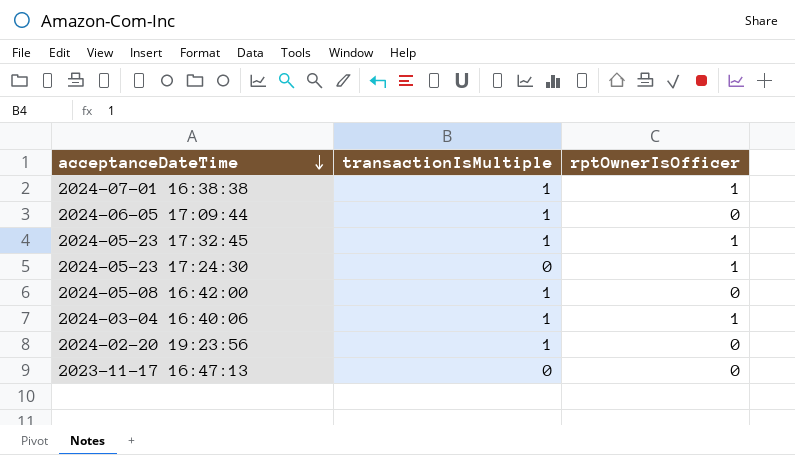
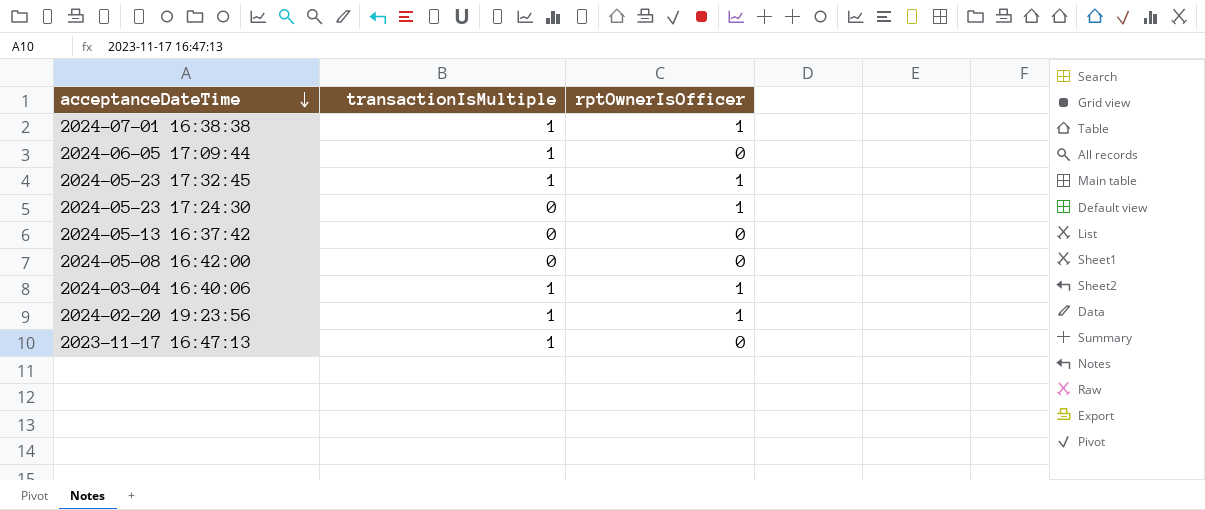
row 2024-05-13 16:37:42: none -> 0 | 0
2024-05-08 16:42:00 | transactionIsMultiple: 1 -> 0
2024-02-20 19:23:56 | rptOwnerIsOfficer: 0 -> 1
2023-11-17 16:47:13 | transactionIsMultiple: 0 -> 1

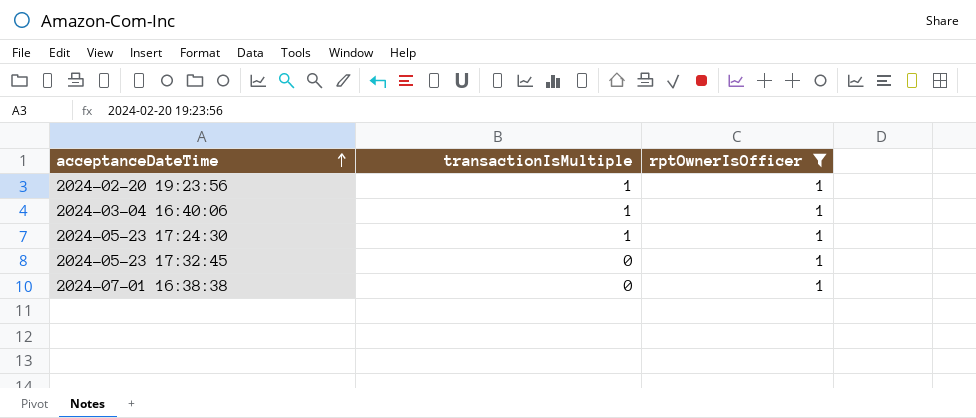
filter: none -> rptOwnerIsOfficer = 1
row order: acceptanceDateTime descending -> acceptanceDateTime ascending
2024-05-23 17:24:30 | transactionIsMultiple: 0 -> 1
2024-05-23 17:32:45 | transactionIsMultiple: 1 -> 0
2024-07-01 16:38:38 | transactionIsMultiple: 1 -> 0

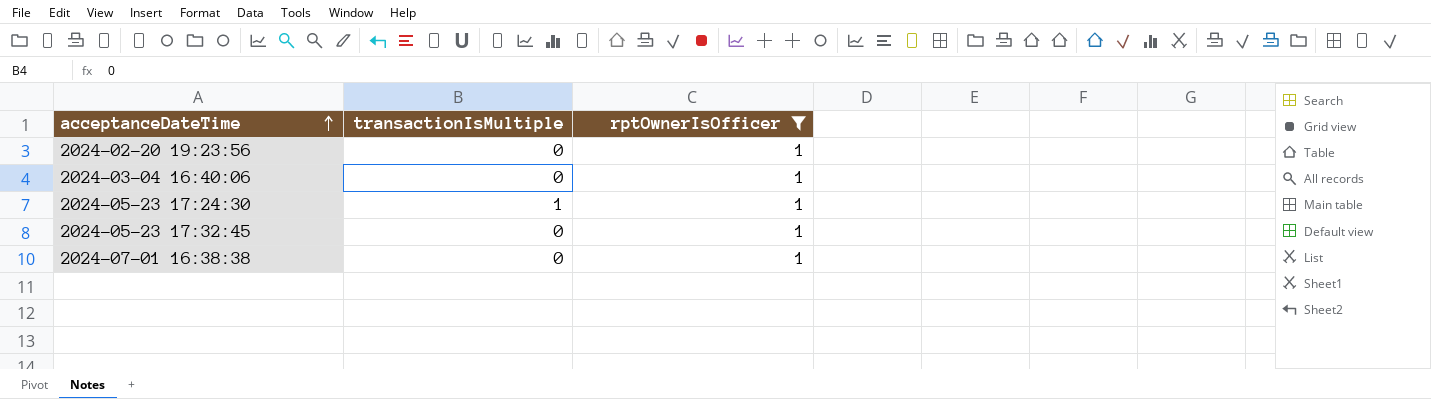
2024-02-20 19:23:56 | transactionIsMultiple: 1 -> 0
2024-03-04 16:40:06 | transactionIsMultiple: 1 -> 0

